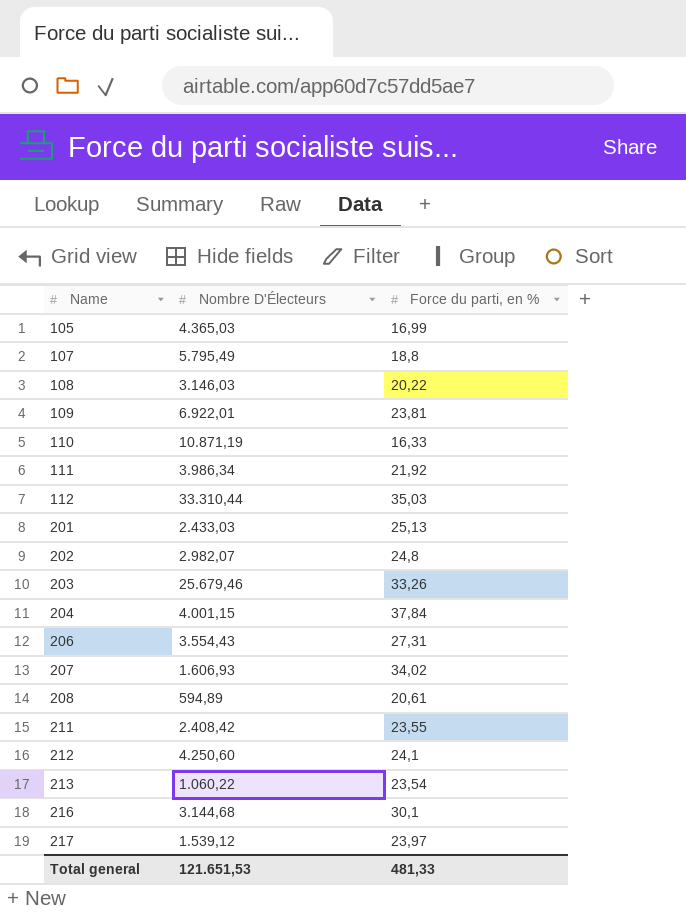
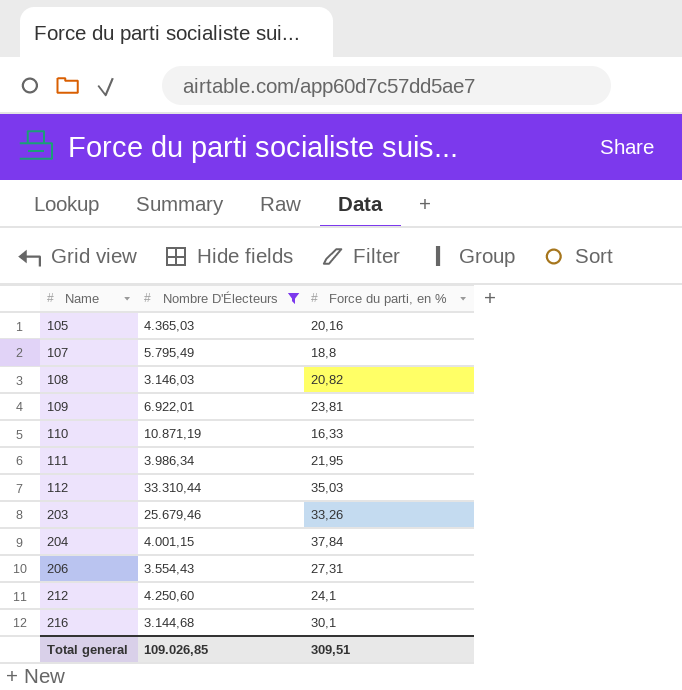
filter: none -> Nombre D'Électeurs >= 3.144,68
105 | Force du parti, en %: 16,99 -> 20,16
108 | Force du parti, en %: 20,22 -> 20,82
111 | Force du parti, en %: 21,92 -> 21,95
Total general | Nombre D'Électeurs: 121.651,53 -> 109.026,85
Total general | Force du parti, en %: 481,33 -> 309,51

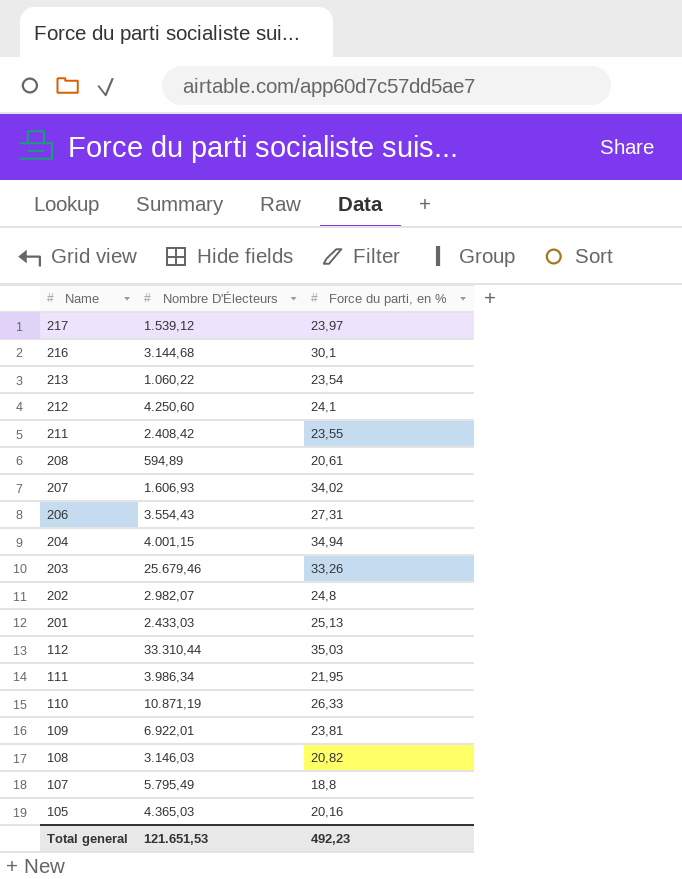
filter: Nombre D'Électeurs >= 3.144,68 -> none
row order: Name ascending -> Name descending
204 | Force du parti, en %: 37,84 -> 34,94
110 | Force du parti, en %: 16,33 -> 26,33
Total general | Nombre D'Électeurs: 109.026,85 -> 121.651,53
Total general | Force du parti, en %: 309,51 -> 492,23

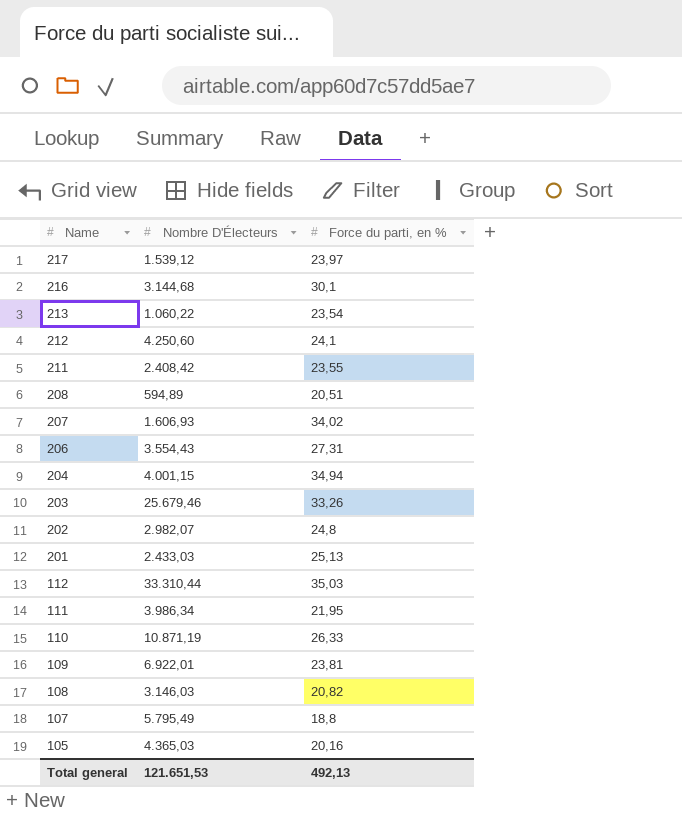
208 | Force du parti, en %: 20,61 -> 20,51
Total general | Force du parti, en %: 492,23 -> 492,13

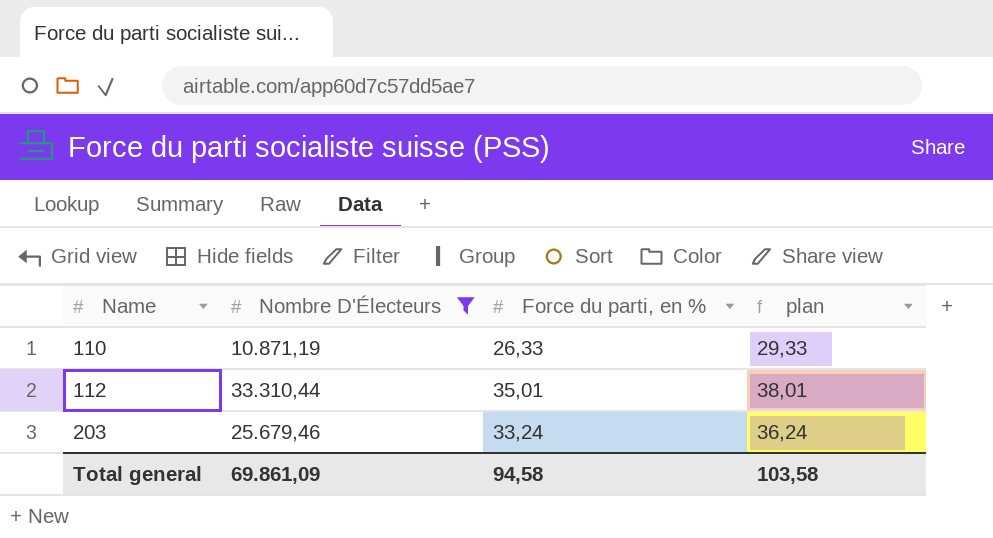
filter: none -> Nombre D'Électeurs >= 10.871,19
row order: Name descending -> Name ascending
column plan | formula: none -> [Force du parti, en %] + 3
112 | Force du parti, en %: 35,03 -> 35,01
203 | Force du parti, en %: 33,26 -> 33,24
Total general | Nombre D'Électeurs: 121.651,53 -> 69.861,09
Total general | Force du parti, en %: 492,13 -> 94,58

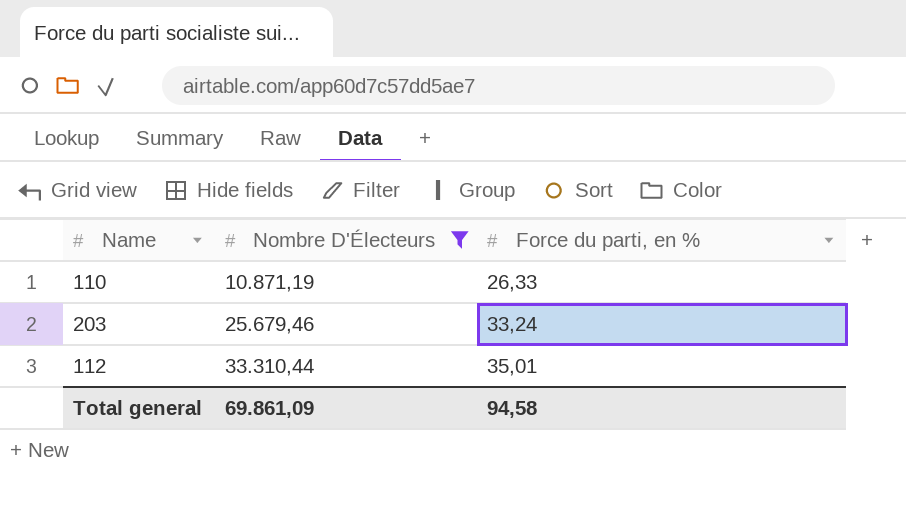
row order: Name ascending -> Nombre D'Électeurs ascending
column plan | formula: [Force du parti, en %] + 3 -> none

